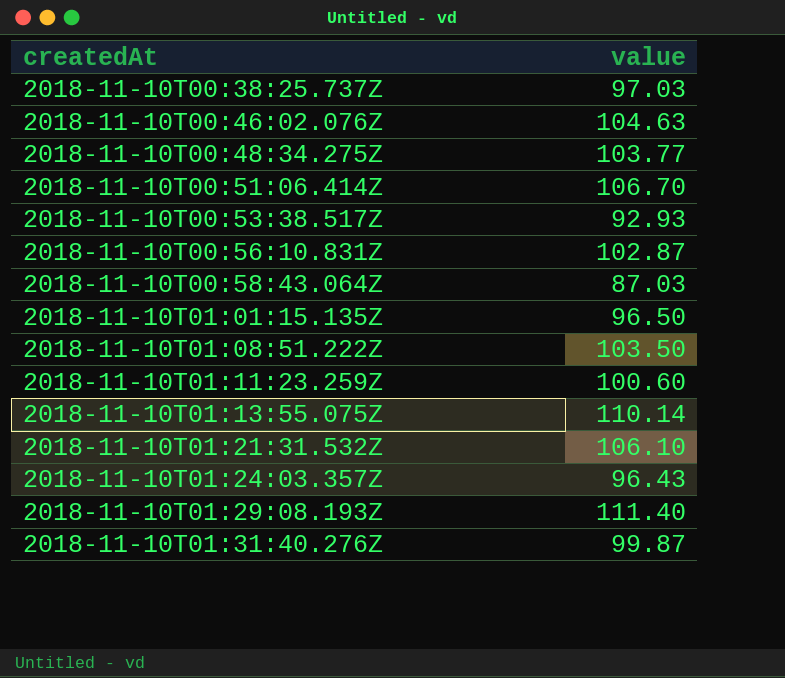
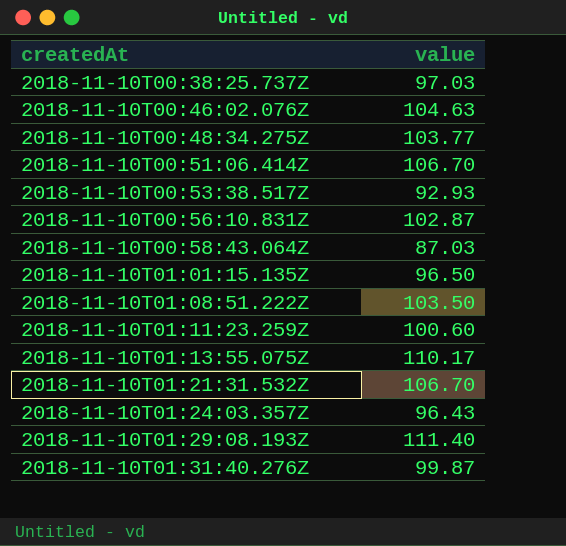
2018-11-10T01:13:55.075Z | value: 110.14 -> 110.17
2018-11-10T01:21:31.532Z | value: 106.10 -> 106.70

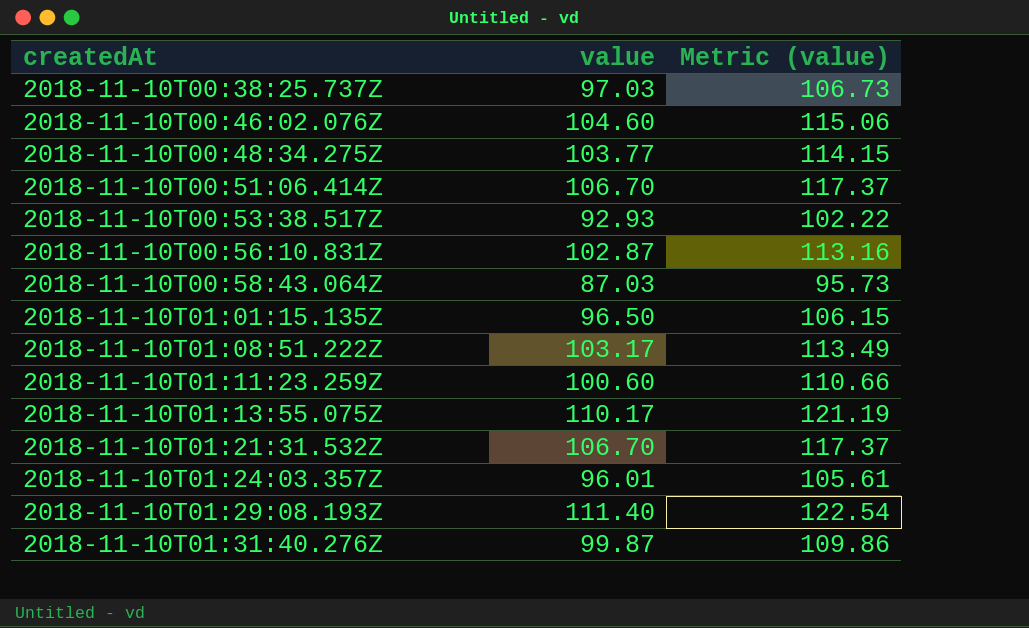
column Metric (value) | formula: none -> [value] * 1.1
2018-11-10T00:46:02.076Z | value: 104.63 -> 104.60
2018-11-10T01:08:51.222Z | value: 103.50 -> 103.17
2018-11-10T01:24:03.357Z | value: 96.43 -> 96.01

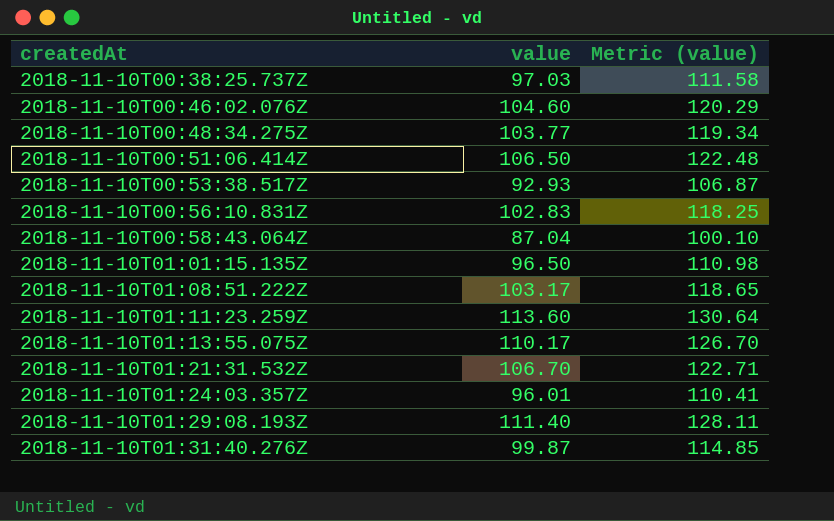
column Metric (value) | formula: [value] * 1.1 -> [value] * 1.15
2018-11-10T00:51:06.414Z | value: 106.70 -> 106.50
2018-11-10T00:56:10.831Z | value: 102.87 -> 102.83
2018-11-10T00:58:43.064Z | value: 87.03 -> 87.04
2018-11-10T01:11:23.259Z | value: 100.60 -> 113.60

